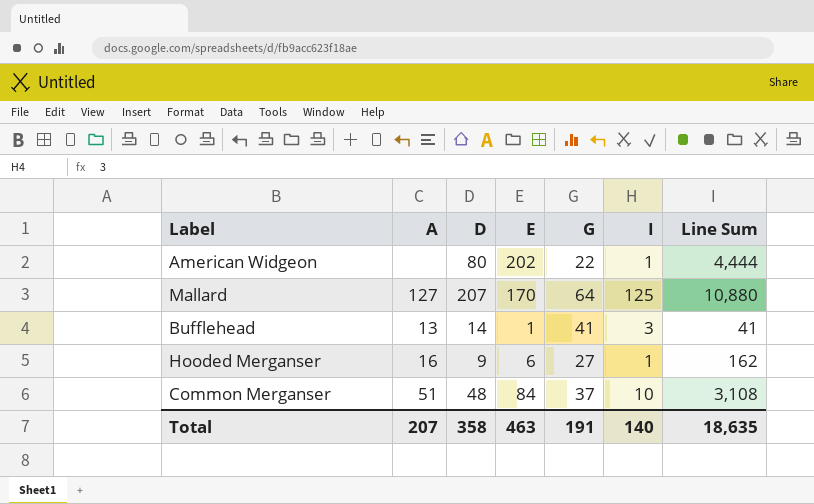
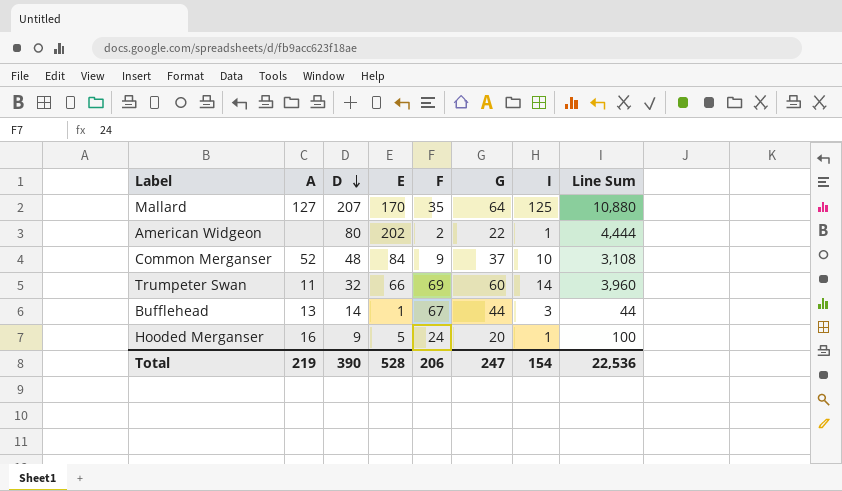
row order: none -> D descending
column F | position: none -> 5
Common Merganser | A: 51 -> 52
row Trumpeter Swan: none -> 11 | 32 | 66 | 69 | 60 | 14 | 3,960
Bufflehead | G: 41 -> 44
Bufflehead | Line Sum: 41 -> 44
Hooded Merganser | E: 6 -> 5
Hooded Merganser | G: 27 -> 20
Hooded Merganser | Line Sum: 162 -> 100
Total | A: 207 -> 219
Total | D: 358 -> 390
Total | E: 463 -> 528
Total | G: 191 -> 247
Total | I: 140 -> 154
Total | Line Sum: 18,635 -> 22,536

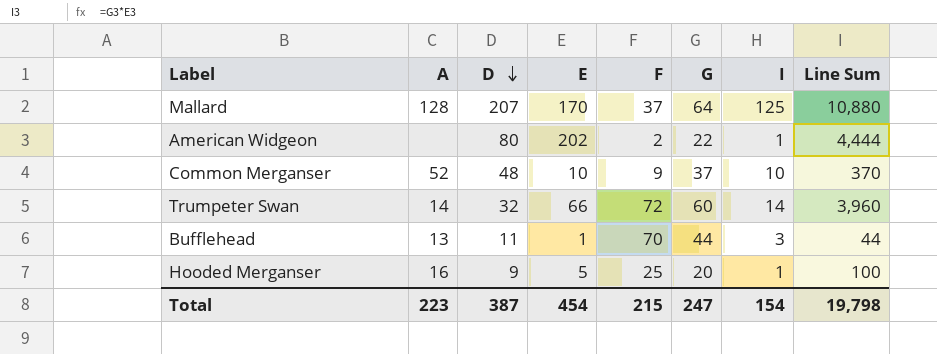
Mallard | A: 127 -> 128
Mallard | F: 35 -> 37
Common Merganser | E: 84 -> 10
Common Merganser | Line Sum: 3,108 -> 370
Trumpeter Swan | A: 11 -> 14
Trumpeter Swan | F: 69 -> 72
Bufflehead | D: 14 -> 11
Bufflehead | F: 67 -> 70
Hooded Merganser | F: 24 -> 25
Total | A: 219 -> 223
Total | D: 390 -> 387
Total | E: 528 -> 454
Total | F: 206 -> 215
Total | Line Sum: 22,536 -> 19,798

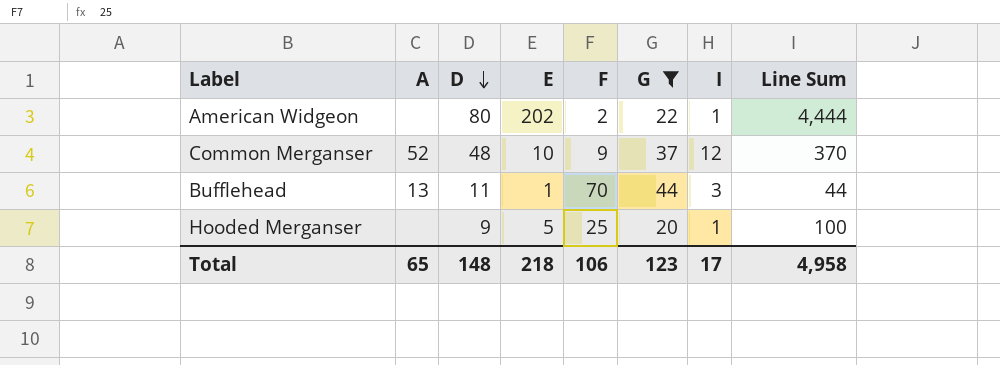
filter: none -> G <= 44
Common Merganser | I: 10 -> 12
Hooded Merganser | A: 16 -> none
Total | A: 223 -> 65
Total | D: 387 -> 148
Total | E: 454 -> 218
Total | F: 215 -> 106
Total | G: 247 -> 123
Total | I: 154 -> 17
Total | Line Sum: 19,798 -> 4,958

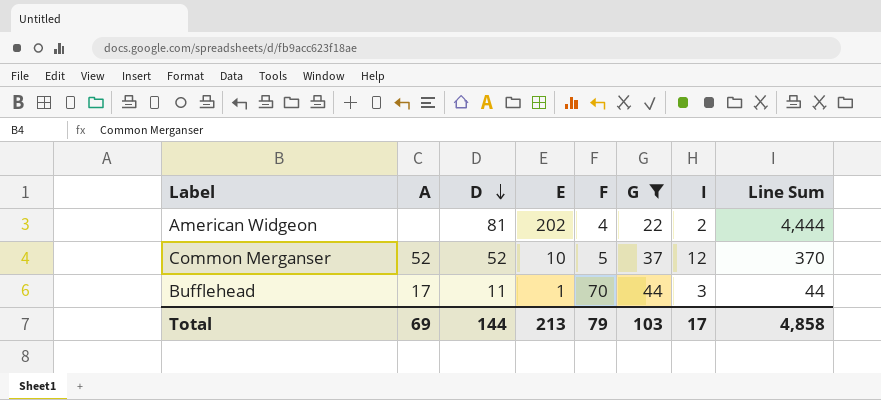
row Hooded Merganser: none | 9 | 5 | 25 | 20 | 1 | 100 -> none
American Widgeon | D: 80 -> 81
American Widgeon | F: 2 -> 4
American Widgeon | I: 1 -> 2
Common Merganser | D: 48 -> 52
Common Merganser | F: 9 -> 5
Bufflehead | A: 13 -> 17
Total | A: 65 -> 69
Total | D: 148 -> 144
Total | E: 218 -> 213
Total | F: 106 -> 79
Total | G: 123 -> 103
Total | Line Sum: 4,958 -> 4,858

